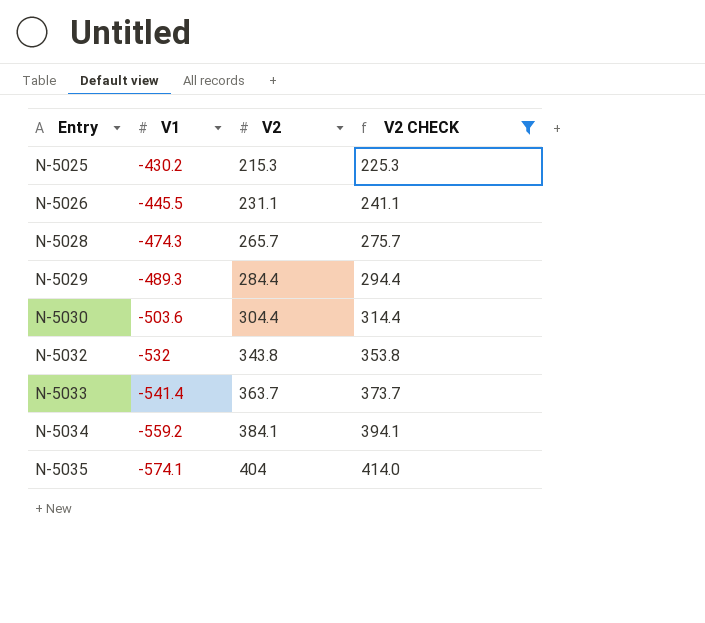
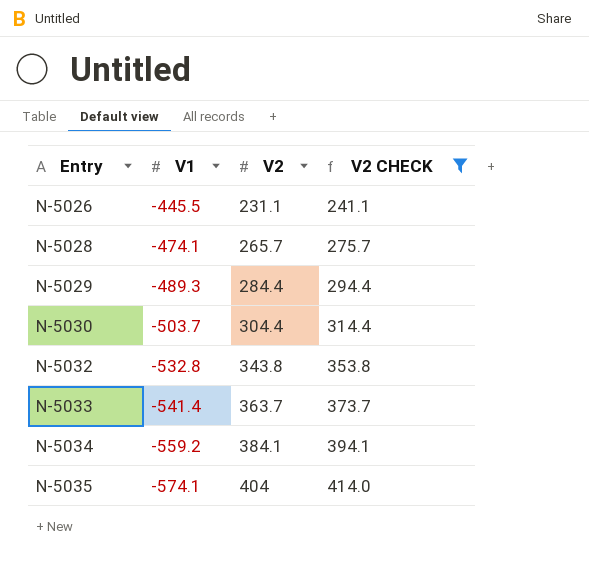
row N-5025: -430.2 | 215.3 | 225.3 -> none
N-5028 | V1: -474.3 -> -474.1
N-5030 | V1: -503.6 -> -503.7
N-5032 | V1: -532 -> -532.8

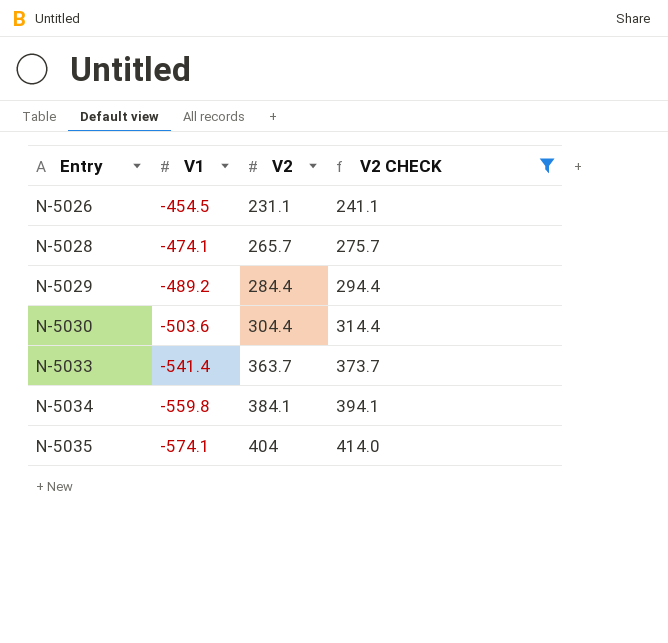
row N-5032: -532.8 | 343.8 | 353.8 -> none
N-5026 | V1: -445.5 -> -454.5
N-5029 | V1: -489.3 -> -489.2
N-5030 | V1: -503.7 -> -503.6
N-5034 | V1: -559.2 -> -559.8

